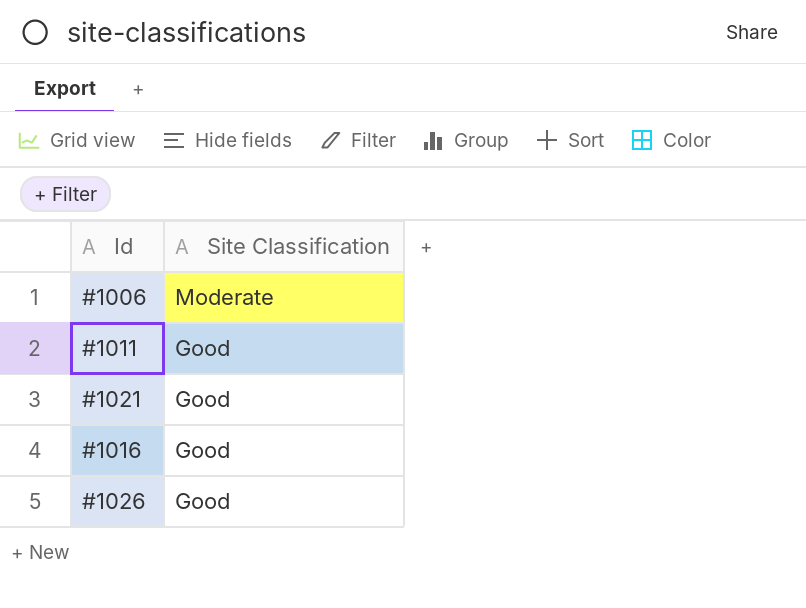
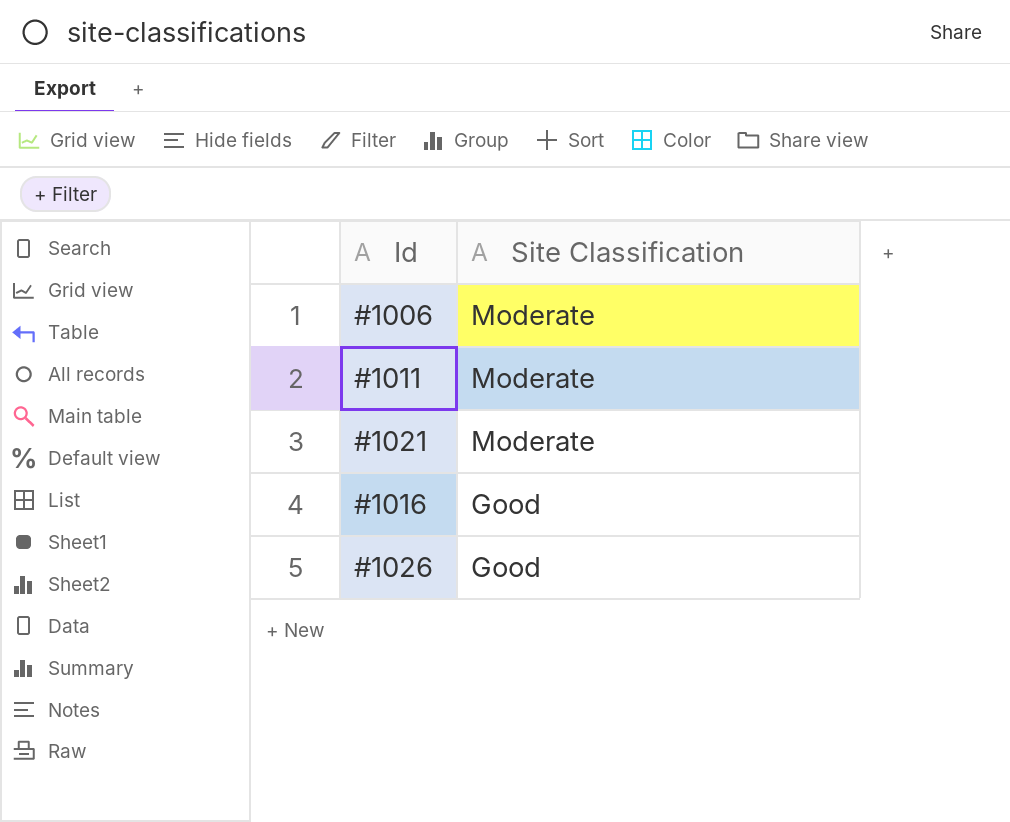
#1011 | Site Classification: Good -> Moderate
#1021 | Site Classification: Good -> Moderate

